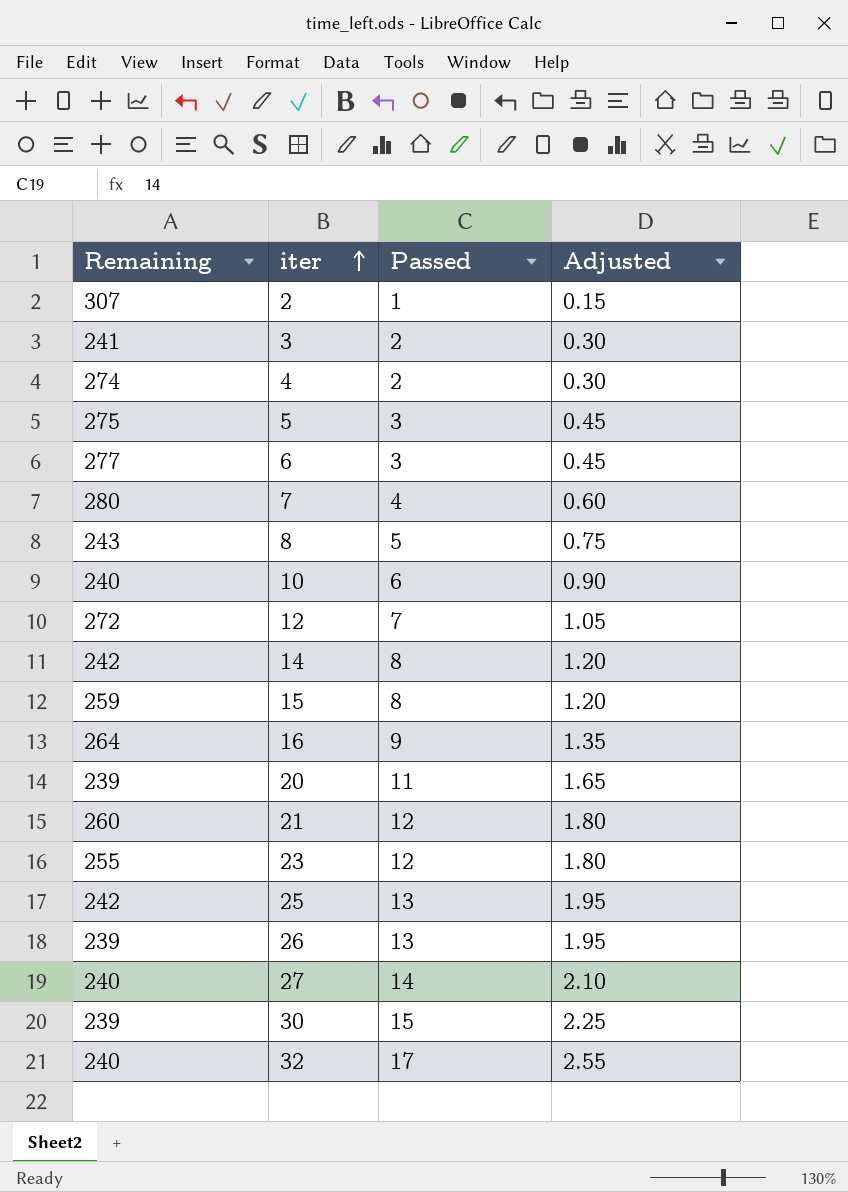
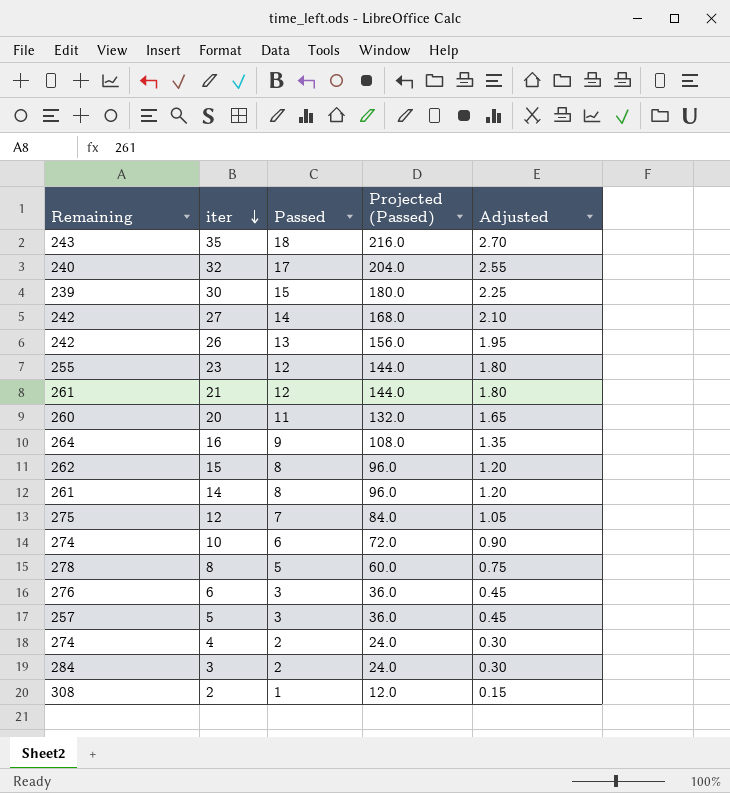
row order: iter ascending -> iter descending
column Projected (Passed) | formula: none -> [Passed] * 12
row 7: 280 | 4 | 0.60 -> none
row 25: 242 | 13 | 1.95 -> none
row 35: none -> 243 | 18 | 216.0 | 2.70
27 | Remaining: 240 -> 242
26 | Remaining: 239 -> 242
21 | Remaining: 260 -> 261
20 | Remaining: 239 -> 260
15 | Remaining: 259 -> 262
14 | Remaining: 242 -> 261
12 | Remaining: 272 -> 275
10 | Remaining: 240 -> 274
8 | Remaining: 243 -> 278
6 | Remaining: 277 -> 276
5 | Remaining: 275 -> 257
3 | Remaining: 241 -> 284
2 | Remaining: 307 -> 308

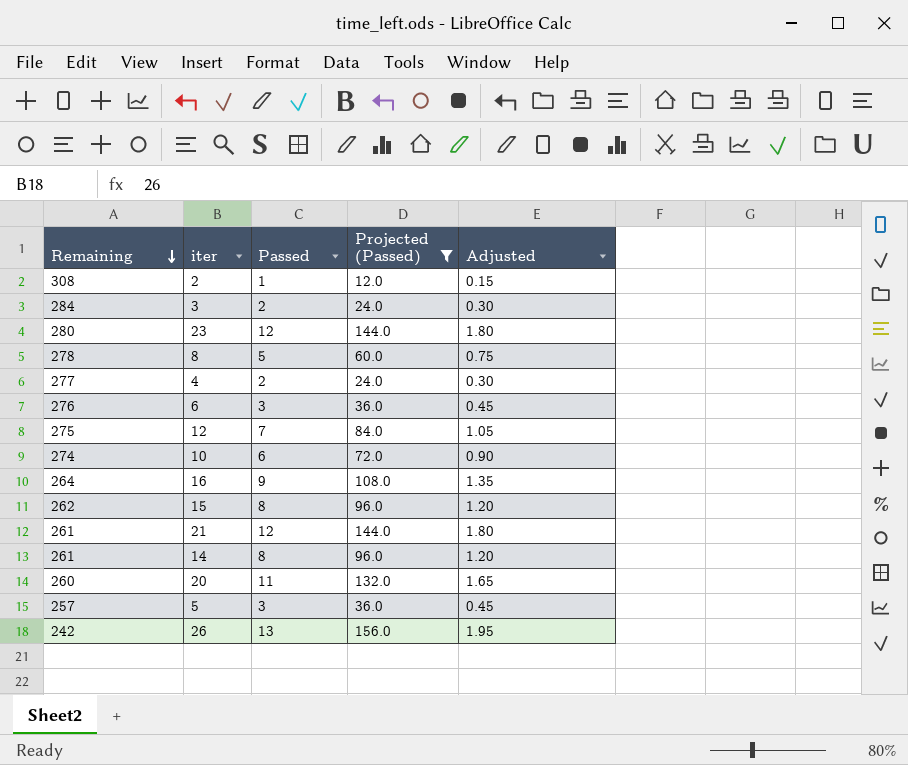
filter: none -> Projected (Passed) <= 156.0
row order: iter descending -> Remaining descending
23 | Remaining: 255 -> 280
4 | Remaining: 274 -> 277

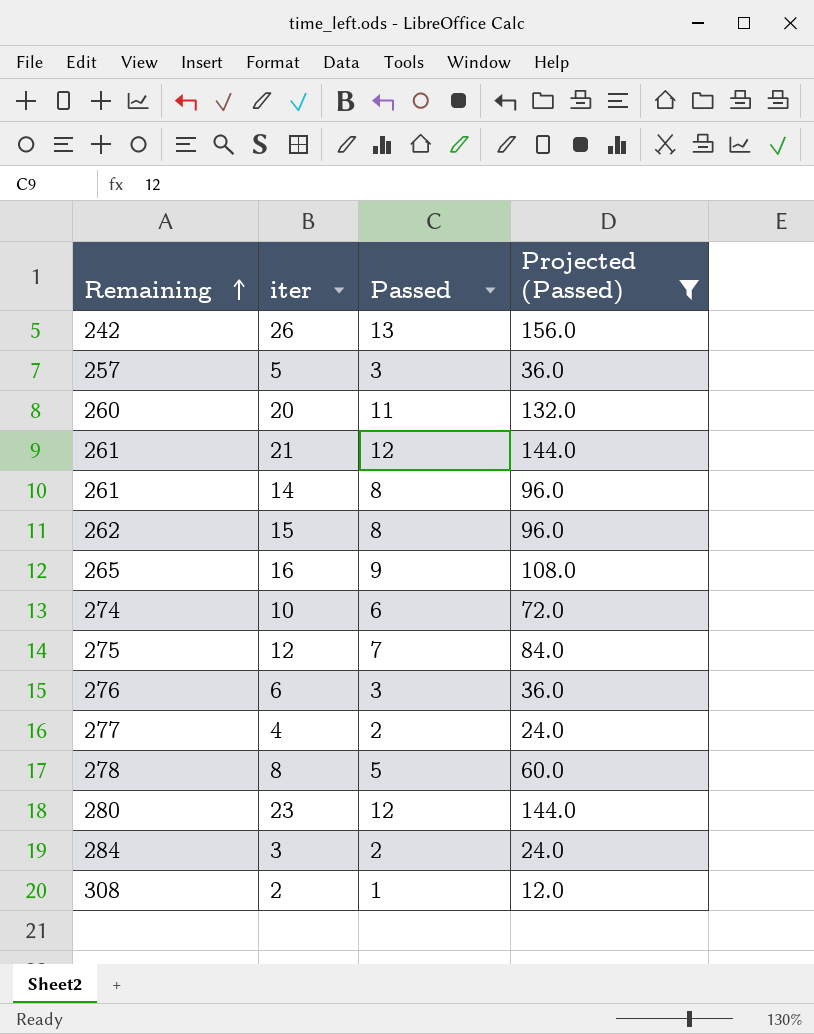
row order: Remaining descending -> Remaining ascending
column Adjusted | formula: [Passed] * 0.15 -> none
16 | Remaining: 264 -> 265

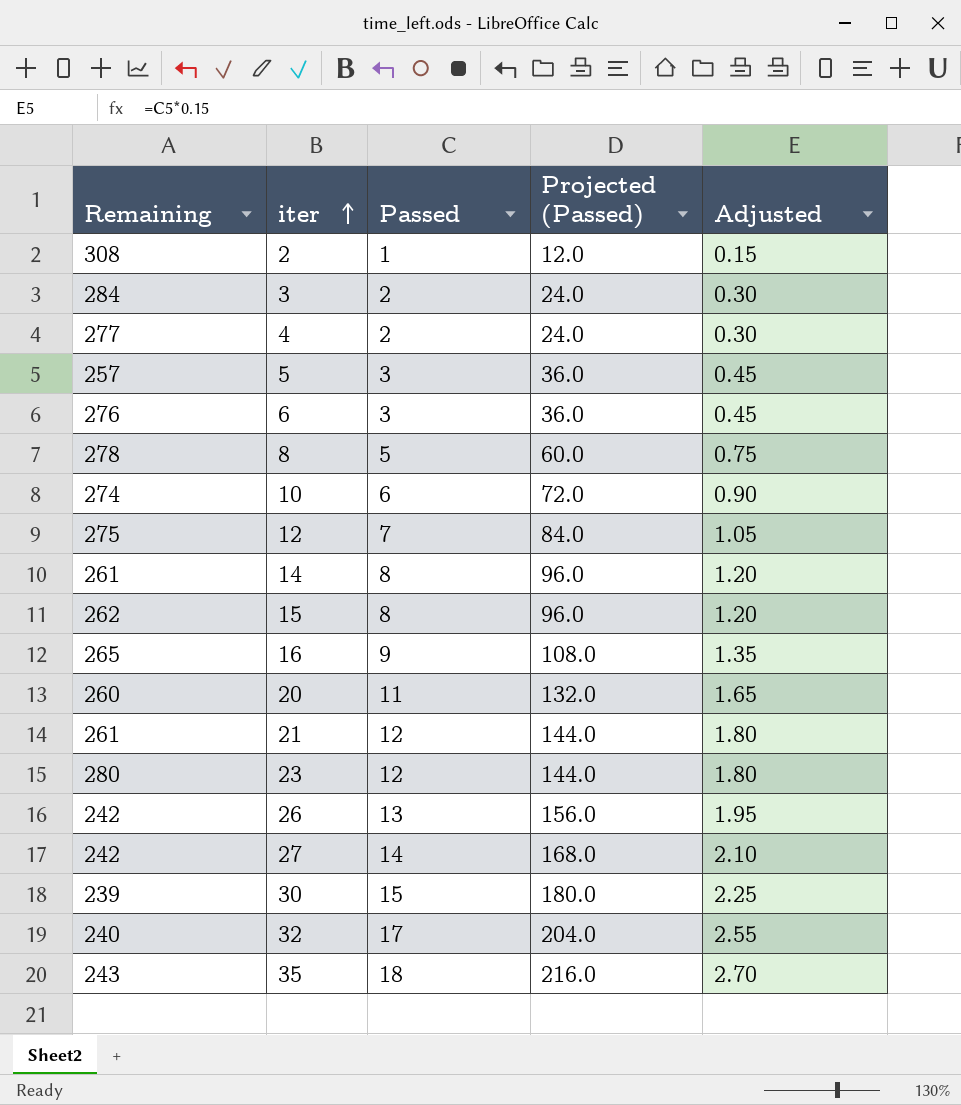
filter: Projected (Passed) <= 156.0 -> none
row order: Remaining ascending -> iter ascending
column Adjusted | formula: none -> [Passed] * 0.15

